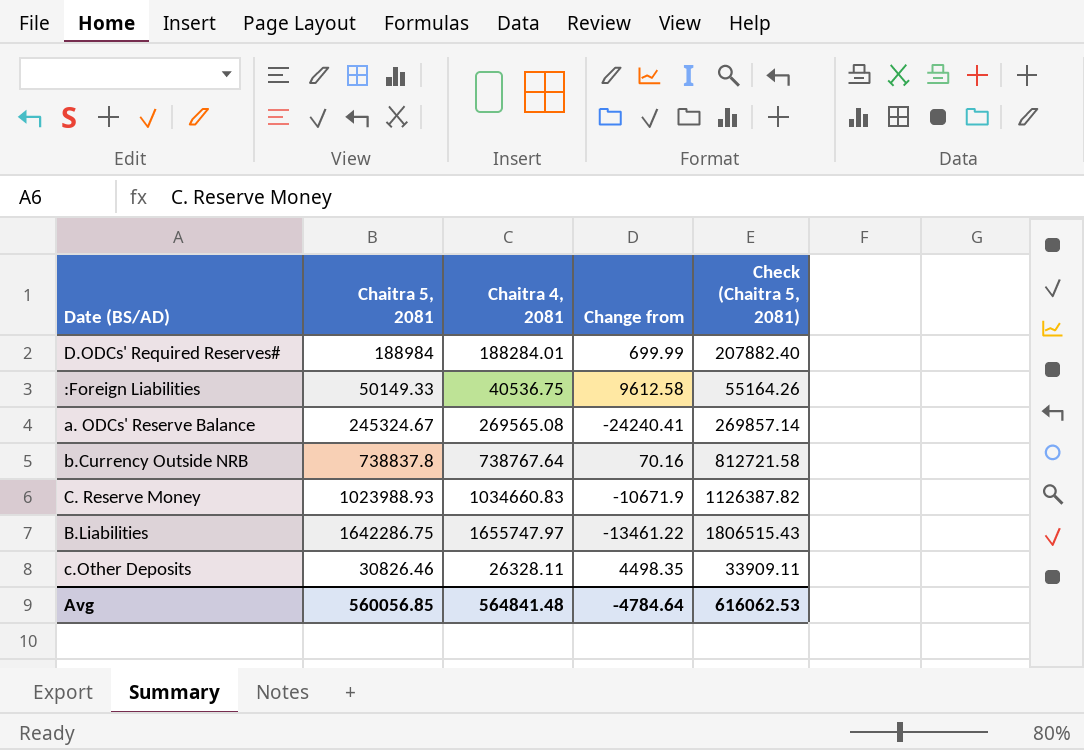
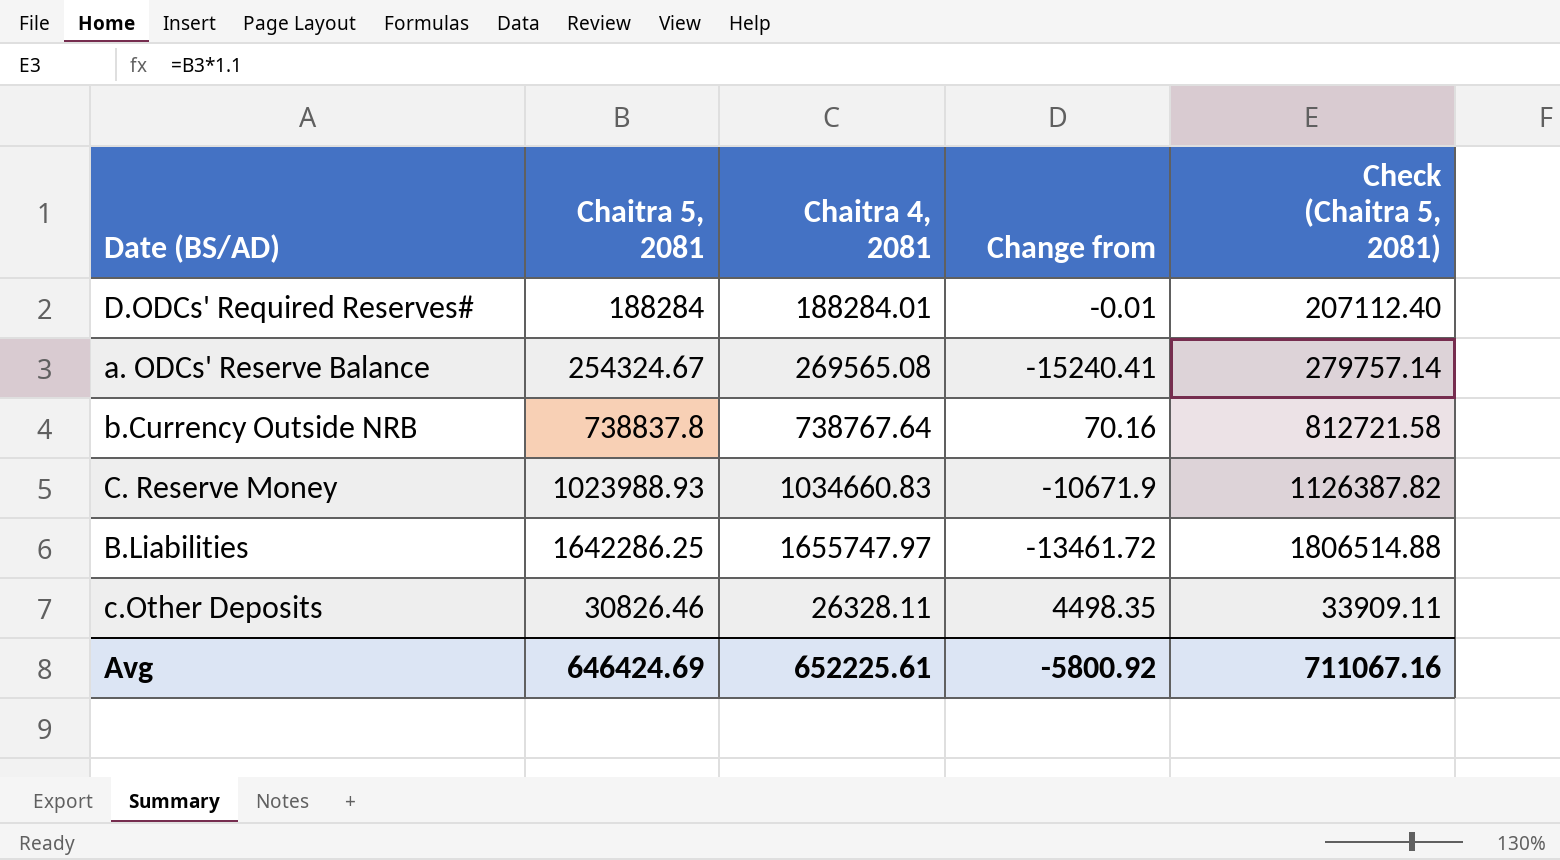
row :Foreign Liabilities: 50149.33 | 40536.75 | 9612.58 | 55164.26 -> none
D.ODCs' Required Reserves# | Chaitra 5, 2081: 188984 -> 188284
D.ODCs' Required Reserves# | Change from: 699.99 -> -0.01
D.ODCs' Required Reserves# | Check (Chaitra 5, 2081): 207882.40 -> 207112.40
a. ODCs' Reserve Balance | Chaitra 5, 2081: 245324.67 -> 254324.67
a. ODCs' Reserve Balance | Change from: -24240.41 -> -15240.41
a. ODCs' Reserve Balance | Check (Chaitra 5, 2081): 269857.14 -> 279757.14
B.Liabilities | Chaitra 5, 2081: 1642286.75 -> 1642286.25
B.Liabilities | Change from: -13461.22 -> -13461.72
B.Liabilities | Check (Chaitra 5, 2081): 1806515.43 -> 1806514.88
Avg | Chaitra 5, 2081: 560056.85 -> 646424.69
Avg | Chaitra 4, 2081: 564841.48 -> 652225.61
Avg | Change from: -4784.64 -> -5800.92
Avg | Check (Chaitra 5, 2081): 616062.53 -> 711067.16

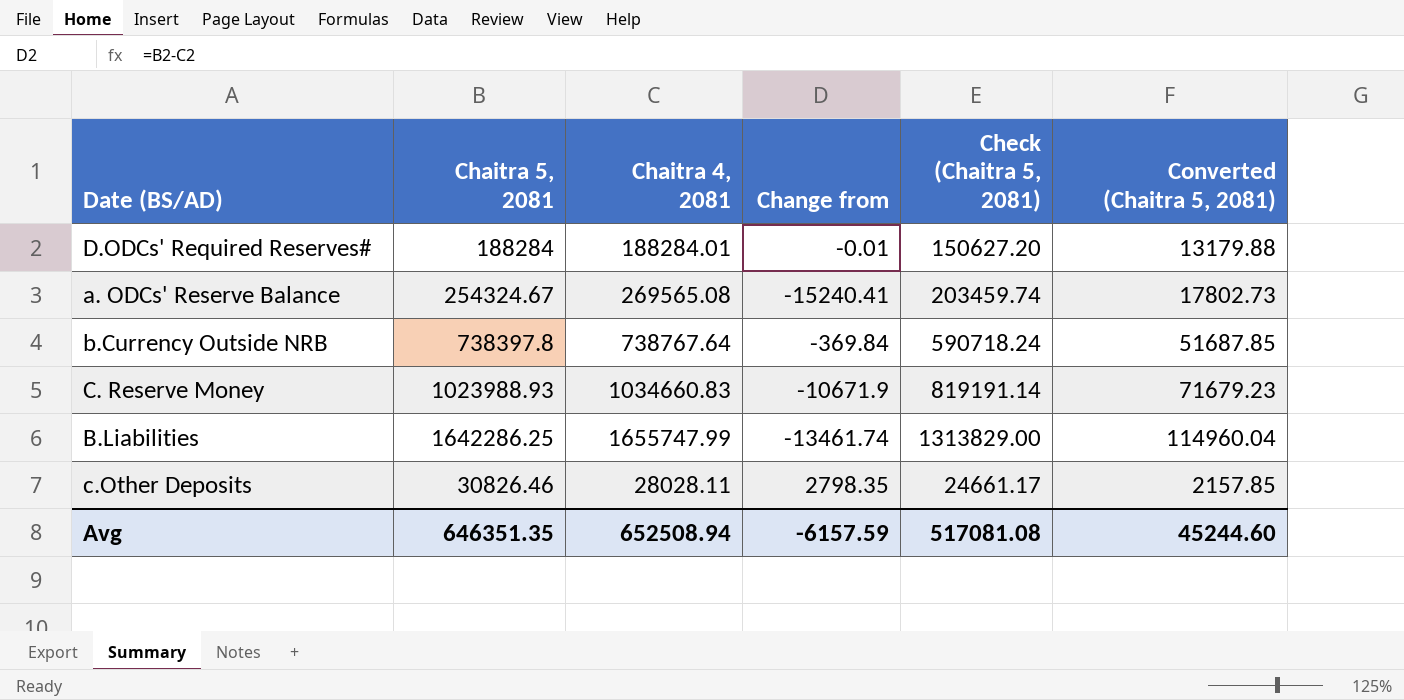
column Check (Chaitra 5, 2081) | formula: [Chaitra 5, 2081] * 1.1 -> [Chaitra 5, 2081] * 0.8
column Converted (Chaitra 5, 2081) | formula: none -> [Chaitra 5, 2081] * 0.07
b.Currency Outside NRB | Chaitra 5, 2081: 738837.8 -> 738397.8
b.Currency Outside NRB | Change from: 70.16 -> -369.84
B.Liabilities | Chaitra 4, 2081: 1655747.97 -> 1655747.99
B.Liabilities | Change from: -13461.72 -> -13461.74
c.Other Deposits | Chaitra 4, 2081: 26328.11 -> 28028.11
c.Other Deposits | Change from: 4498.35 -> 2798.35
Avg | Chaitra 5, 2081: 646424.69 -> 646351.35
Avg | Chaitra 4, 2081: 652225.61 -> 652508.94
Avg | Change from: -5800.92 -> -6157.59
Avg | Check (Chaitra 5, 2081): 711067.16 -> 517081.08

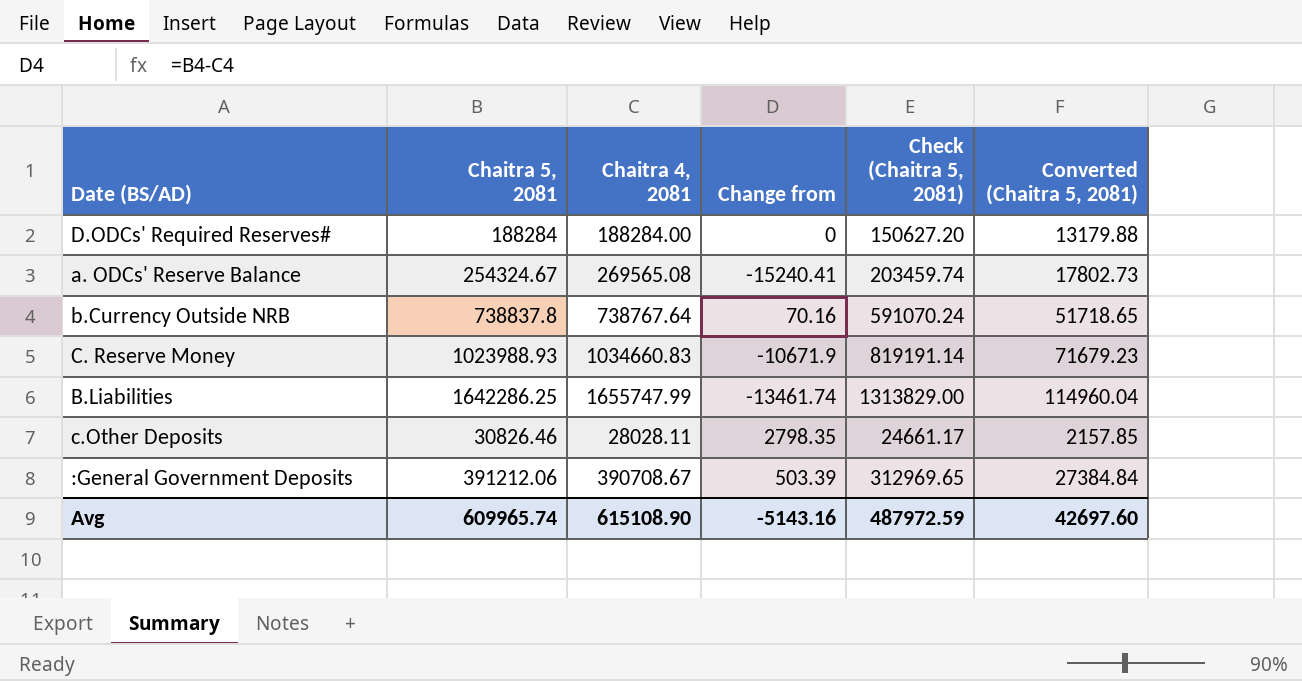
D.ODCs' Required Reserves# | Chaitra 4, 2081: 188284.01 -> 188284.00
D.ODCs' Required Reserves# | Change from: -0.01 -> 0
b.Currency Outside NRB | Chaitra 5, 2081: 738397.8 -> 738837.8
b.Currency Outside NRB | Change from: -369.84 -> 70.16
b.Currency Outside NRB | Check (Chaitra 5, 2081): 590718.24 -> 591070.24
b.Currency Outside NRB | Converted (Chaitra 5, 2081): 51687.85 -> 51718.65
row :General Government Deposits: none -> 391212.06 | 390708.67 | 503.39 | 312969.65 | 27384.84
Avg | Chaitra 5, 2081: 646351.35 -> 609965.74
Avg | Chaitra 4, 2081: 652508.94 -> 615108.90
Avg | Change from: -6157.59 -> -5143.16
Avg | Check (Chaitra 5, 2081): 517081.08 -> 487972.59
Avg | Converted (Chaitra 5, 2081): 45244.60 -> 42697.60

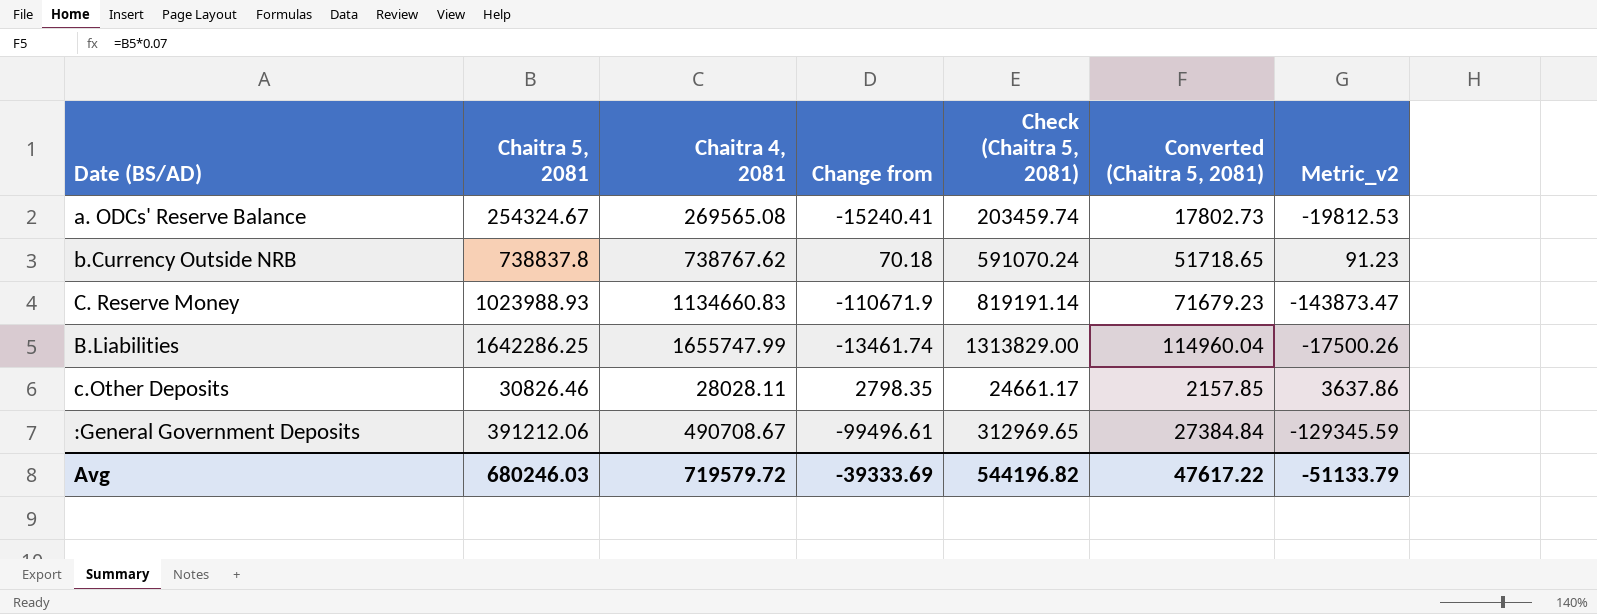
column Metric_v2 | formula: none -> [Change from] * 1.3
row D.ODCs' Required Reserves#: 188284 | 188284.00 | 0 | 150627.20 | 13179.88 -> none
b.Currency Outside NRB | Chaitra 4, 2081: 738767.64 -> 738767.62
b.Currency Outside NRB | Change from: 70.16 -> 70.18
C. Reserve Money | Chaitra 4, 2081: 1034660.83 -> 1134660.83
C. Reserve Money | Change from: -10671.9 -> -110671.9
:General Government Deposits | Chaitra 4, 2081: 390708.67 -> 490708.67
:General Government Deposits | Change from: 503.39 -> -99496.61
Avg | Chaitra 5, 2081: 609965.74 -> 680246.03
Avg | Chaitra 4, 2081: 615108.90 -> 719579.72
Avg | Change from: -5143.16 -> -39333.69
Avg | Check (Chaitra 5, 2081): 487972.59 -> 544196.82
Avg | Converted (Chaitra 5, 2081): 42697.60 -> 47617.22

